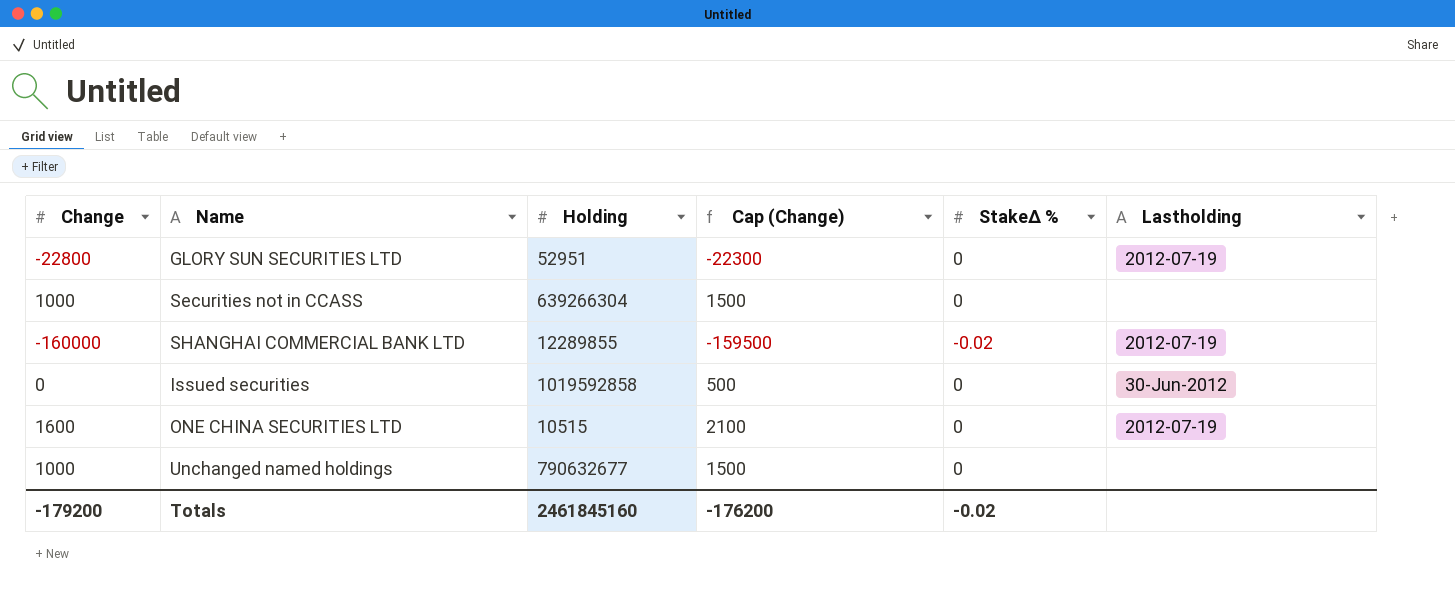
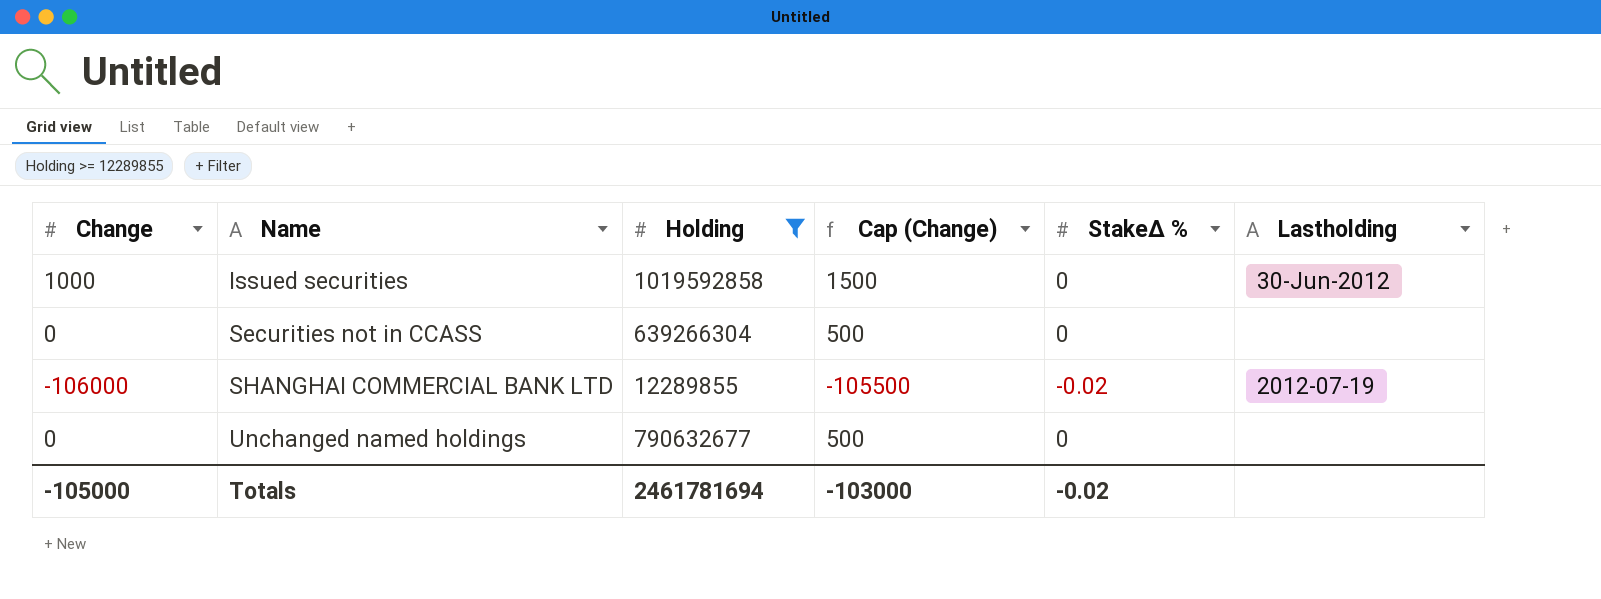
filter: none -> Holding >= 12289855
row order: none -> Name ascending
Issued securities | Change: 0 -> 1000
Issued securities | Cap (Change): 500 -> 1500
Securities not in CCASS | Change: 1000 -> 0
Securities not in CCASS | Cap (Change): 1500 -> 500
SHANGHAI COMMERCIAL BANK LTD | Change: -160000 -> -106000
SHANGHAI COMMERCIAL BANK LTD | Cap (Change): -159500 -> -105500
Unchanged named holdings | Change: 1000 -> 0
Unchanged named holdings | Cap (Change): 1500 -> 500
Totals | Change: -179200 -> -105000
Totals | Holding: 2461845160 -> 2461781694
Totals | Cap (Change): -176200 -> -103000

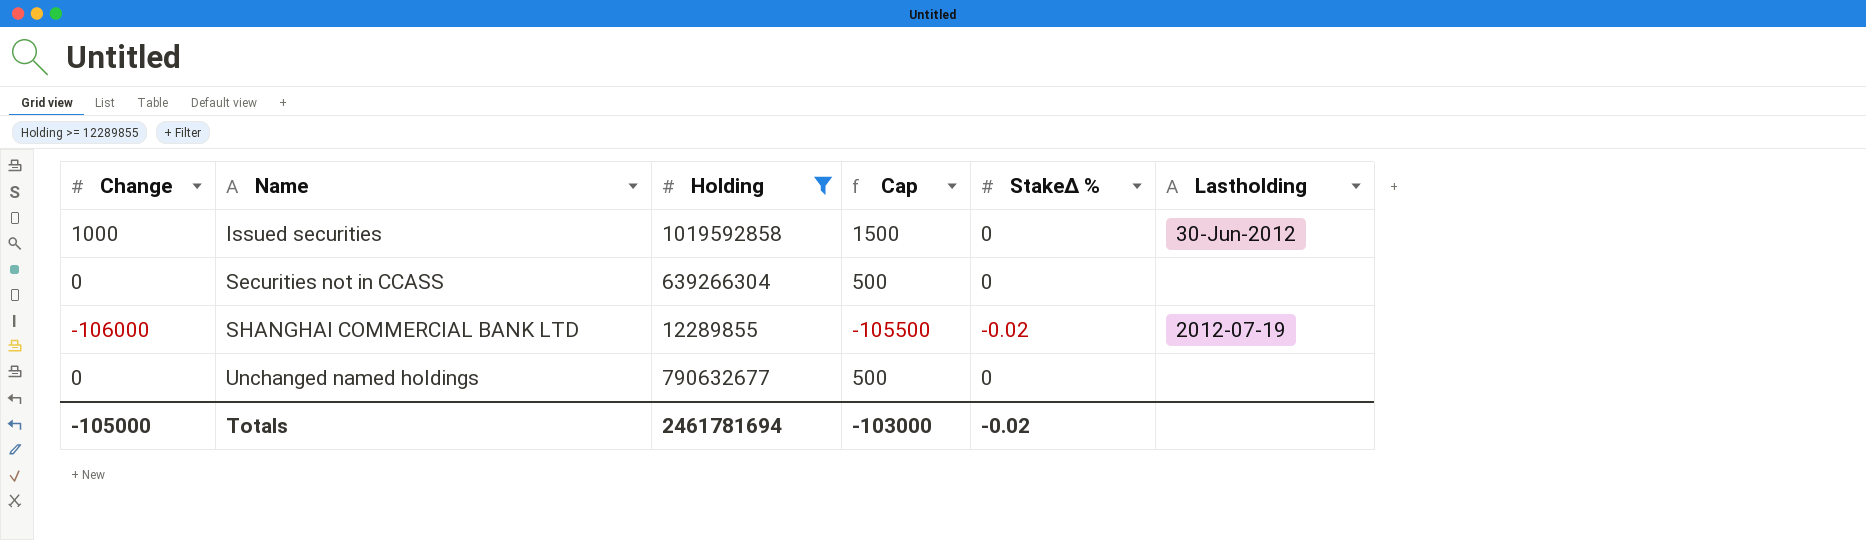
column name: Cap (Change) -> Cap

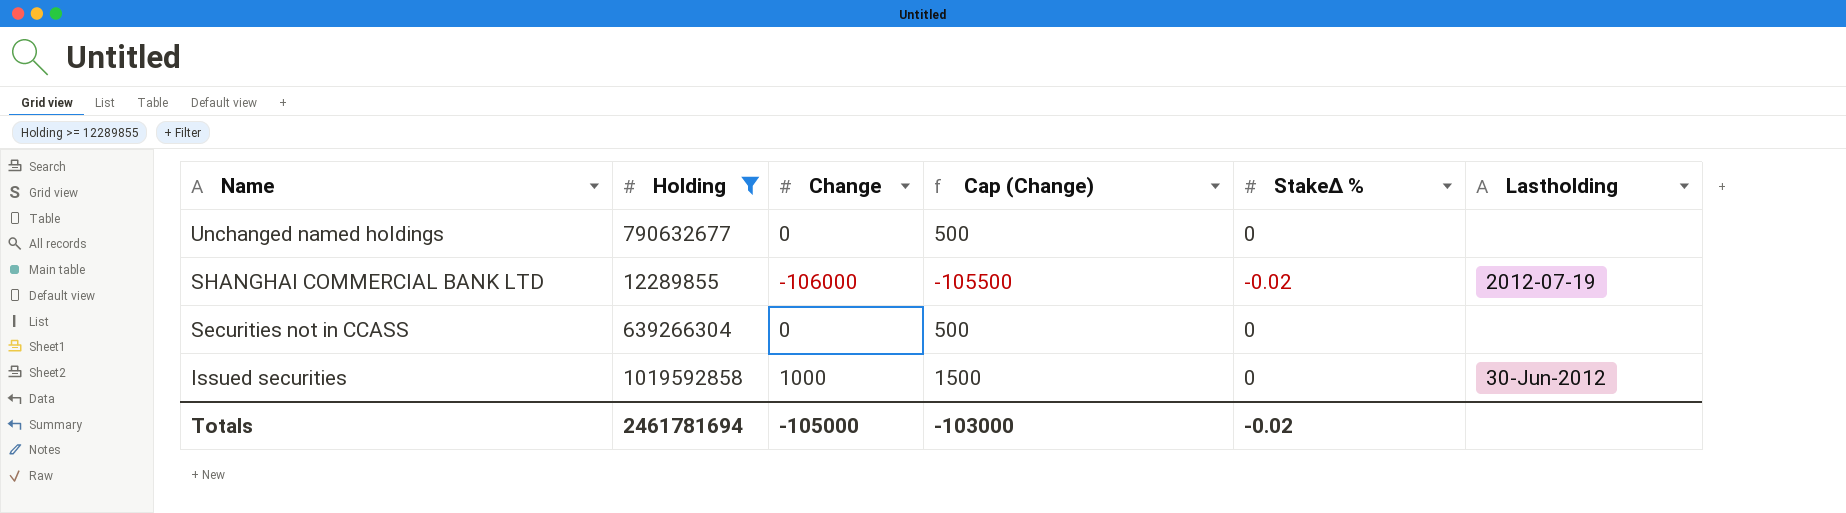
row order: Name ascending -> Name descending
column Change | position: 1 -> 3
column name: Cap -> Cap (Change)

